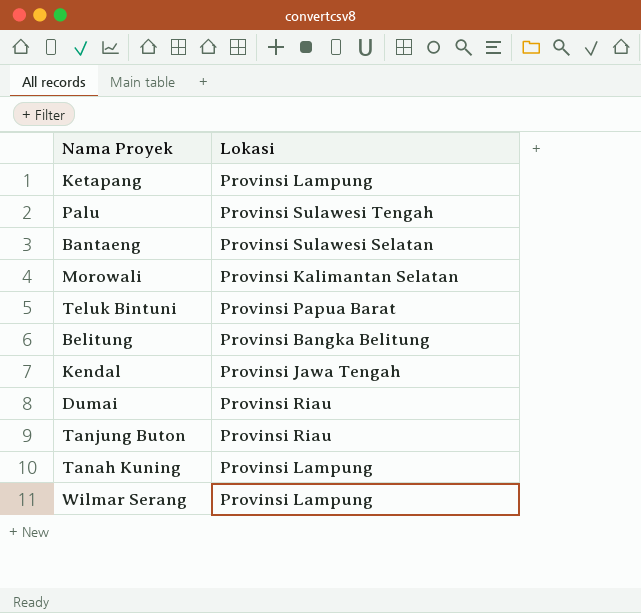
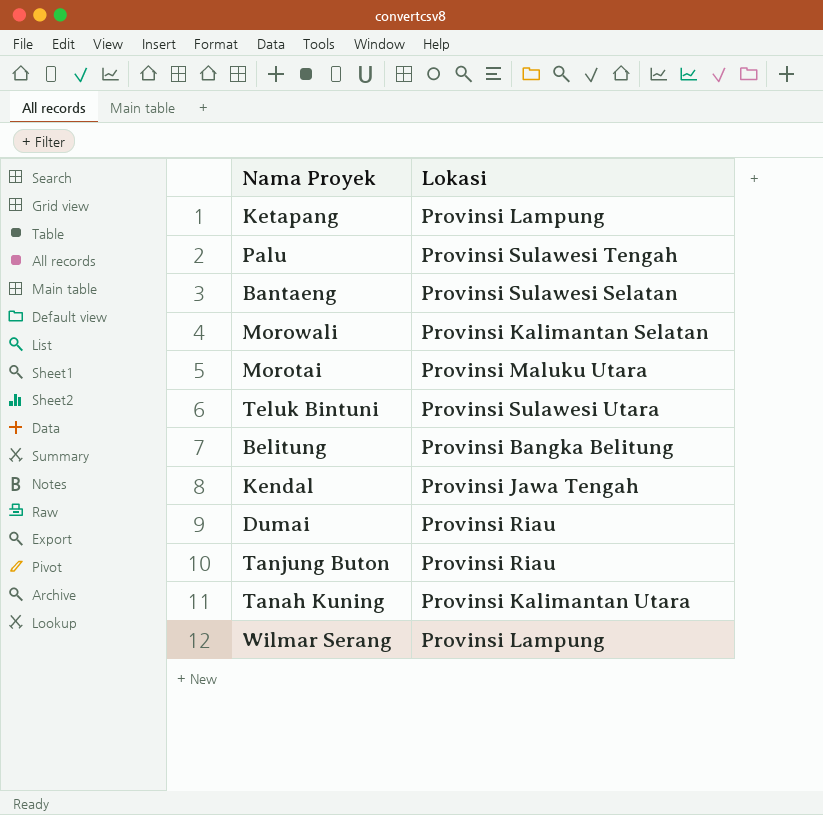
row Morotai: none -> Provinsi Maluku Utara
Teluk Bintuni | Lokasi: Provinsi Papua Barat -> Provinsi Sulawesi Utara
Tanah Kuning | Lokasi: Provinsi Lampung -> Provinsi Kalimantan Utara

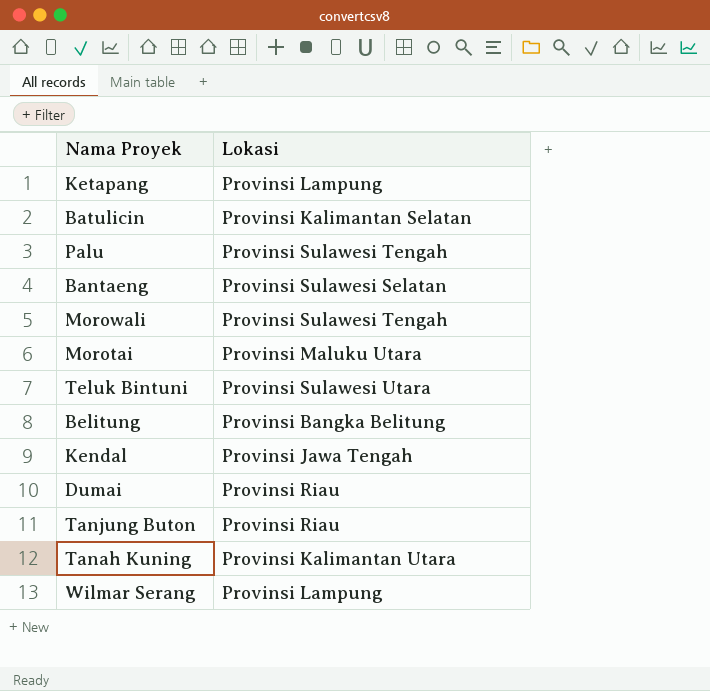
row Batulicin: none -> Provinsi Kalimantan Selatan
Morowali | Lokasi: Provinsi Kalimantan Selatan -> Provinsi Sulawesi Tengah

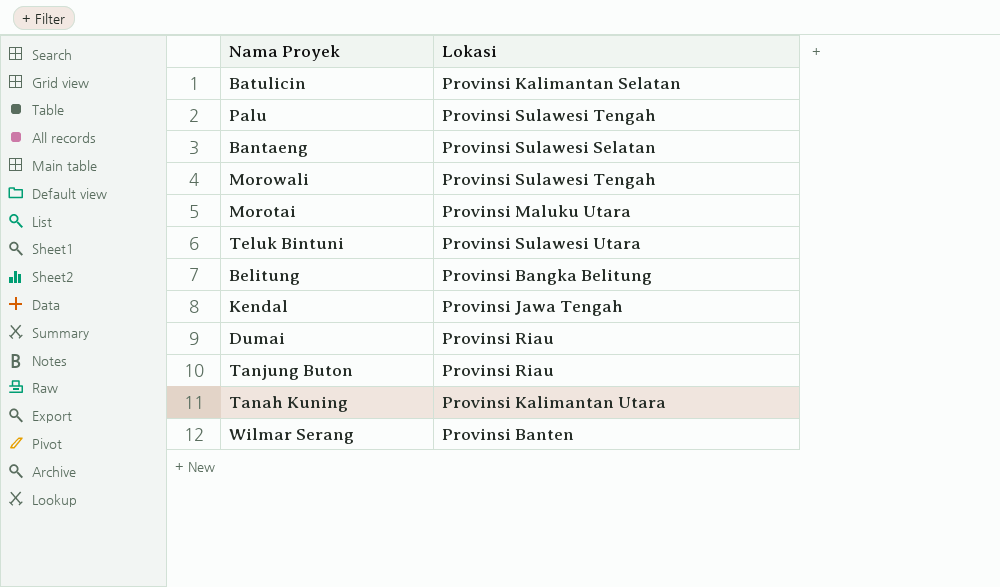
row Ketapang: Provinsi Lampung -> none
Wilmar Serang | Lokasi: Provinsi Lampung -> Provinsi Banten

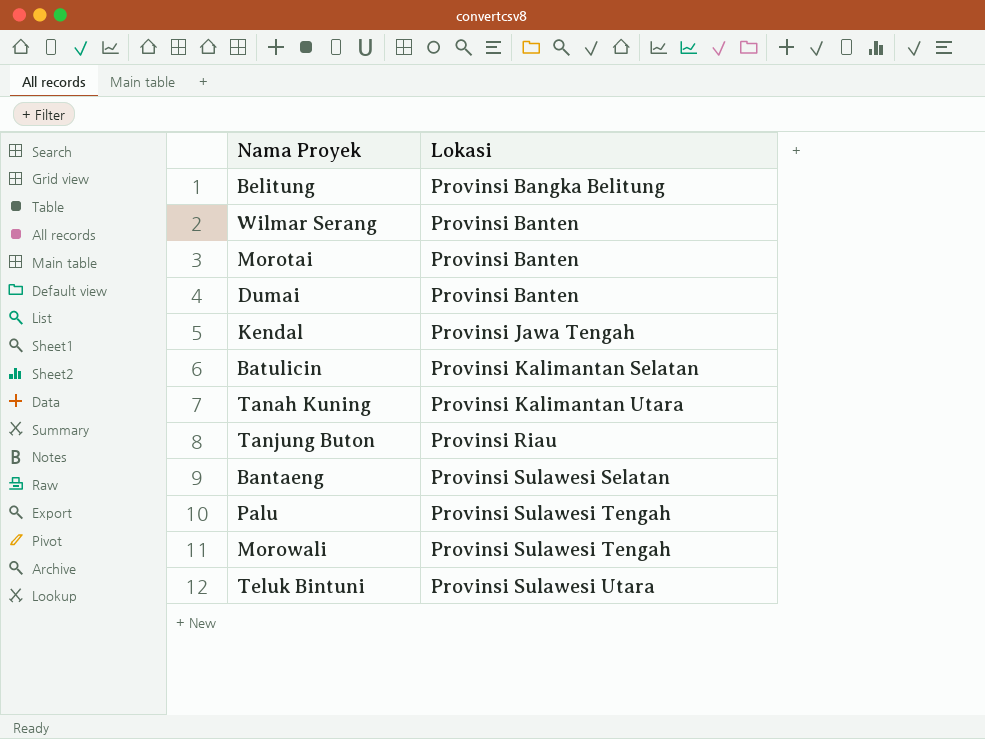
row order: none -> Lokasi ascending
Morotai | Lokasi: Provinsi Maluku Utara -> Provinsi Banten
Dumai | Lokasi: Provinsi Riau -> Provinsi Banten

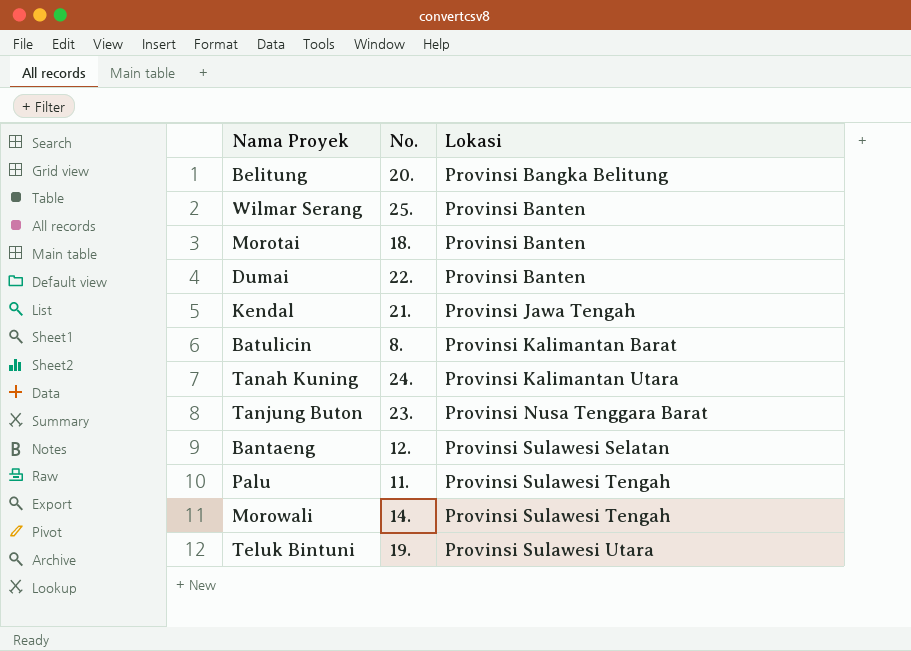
column No. | position: none -> 2
Batulicin | Lokasi: Provinsi Kalimantan Selatan -> Provinsi Kalimantan Barat
Tanjung Buton | Lokasi: Provinsi Riau -> Provinsi Nusa Tenggara Barat

